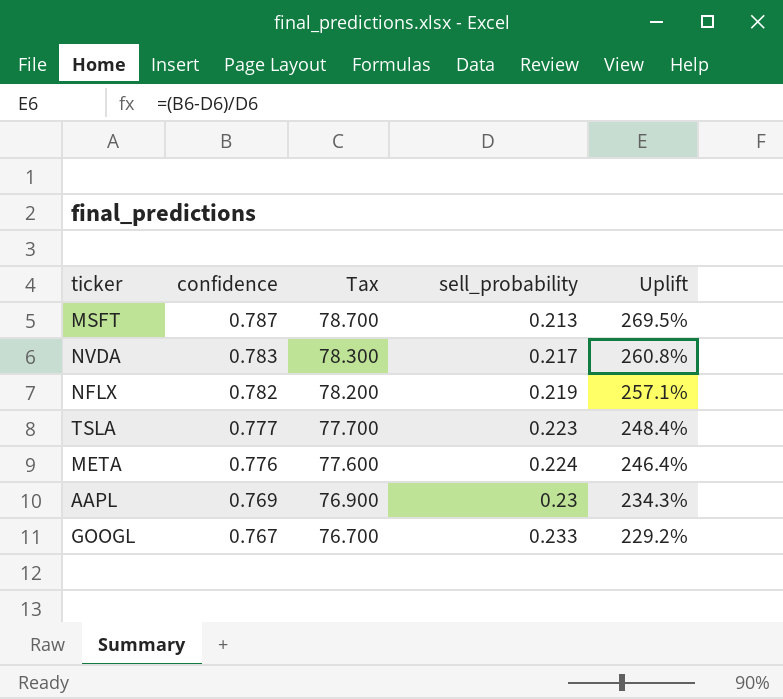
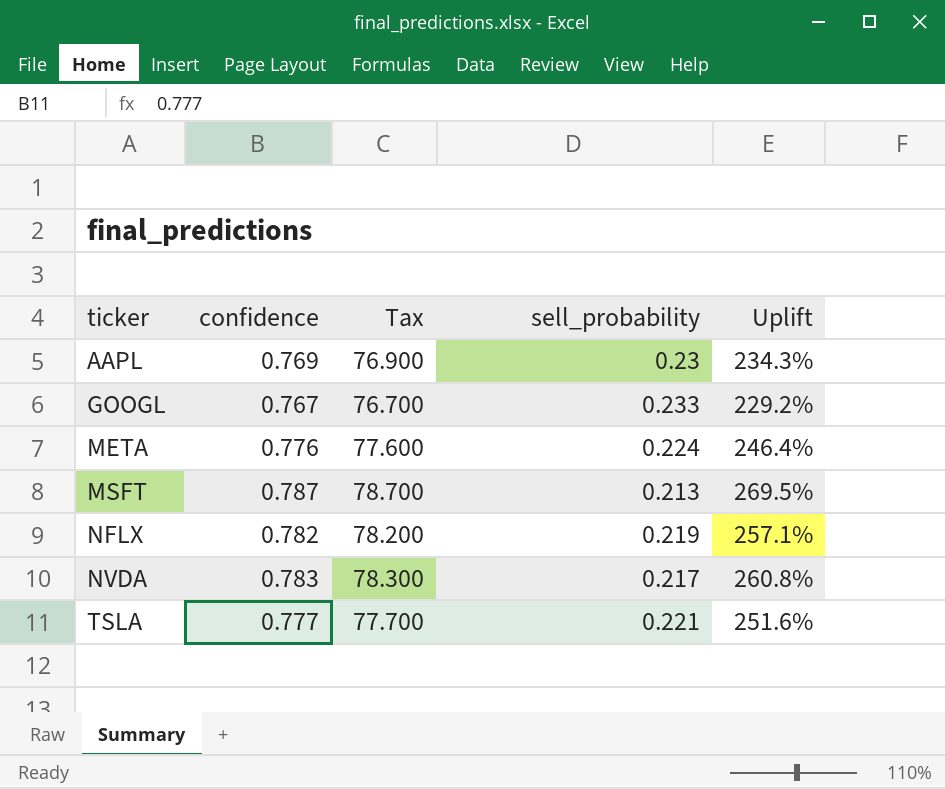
row order: confidence descending -> ticker ascending
TSLA | sell_probability: 0.223 -> 0.221
TSLA | Uplift: 248.4% -> 251.6%

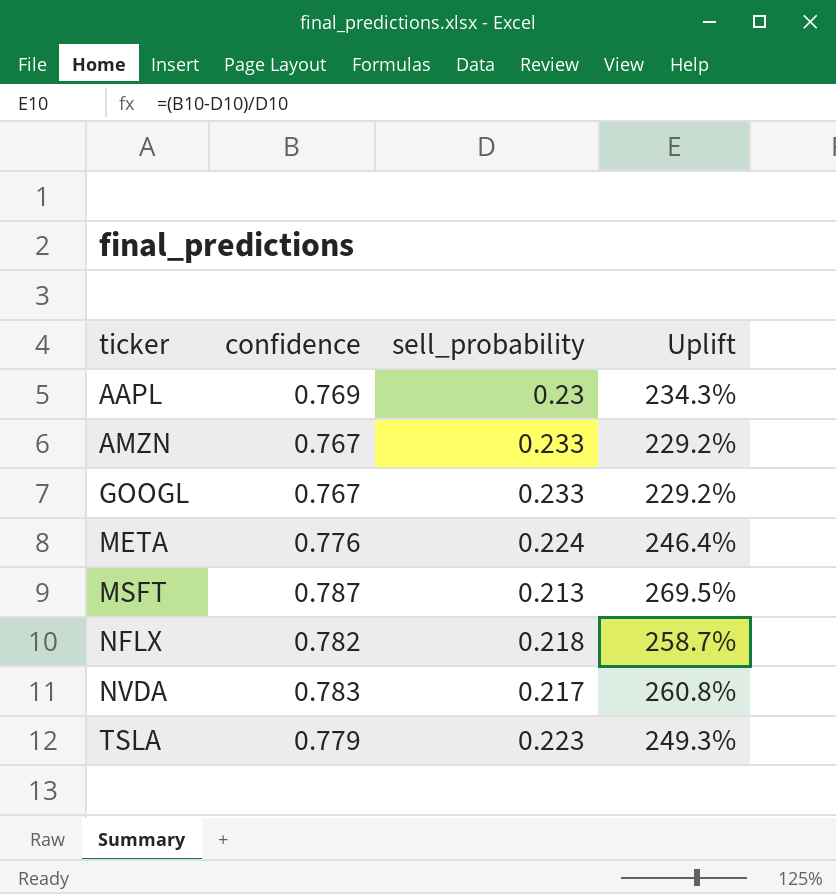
column Tax | formula: [confidence] * 100 -> none
row AMZN: none -> 0.767 | 0.233 | 229.2%
NFLX | sell_probability: 0.219 -> 0.218
NFLX | Uplift: 257.1% -> 258.7%
TSLA | confidence: 0.777 -> 0.779
TSLA | sell_probability: 0.221 -> 0.223
TSLA | Uplift: 251.6% -> 249.3%

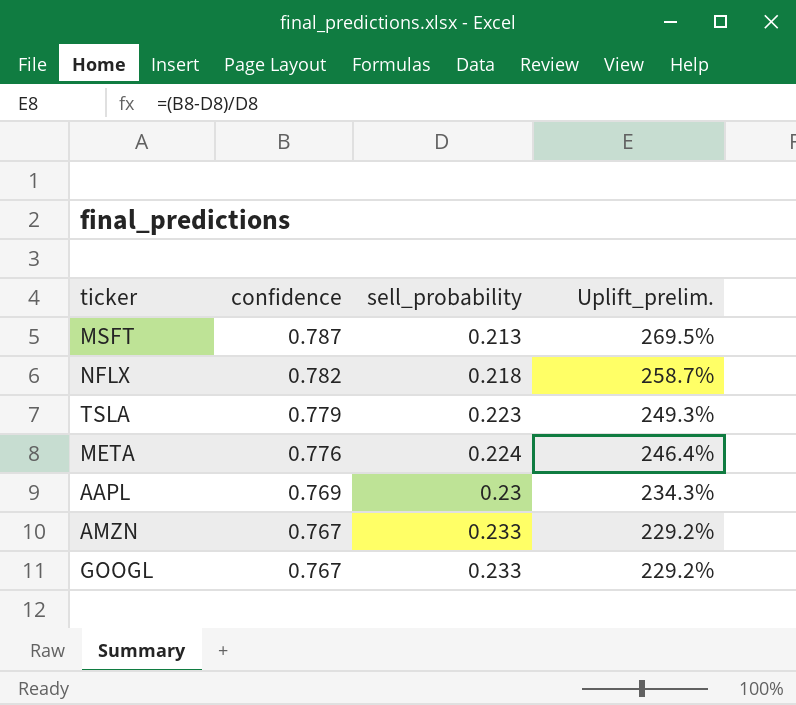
row order: ticker ascending -> confidence descending
column name: Uplift -> Uplift_prelim.
row NVDA: 0.783 | 0.217 | 260.8% -> none

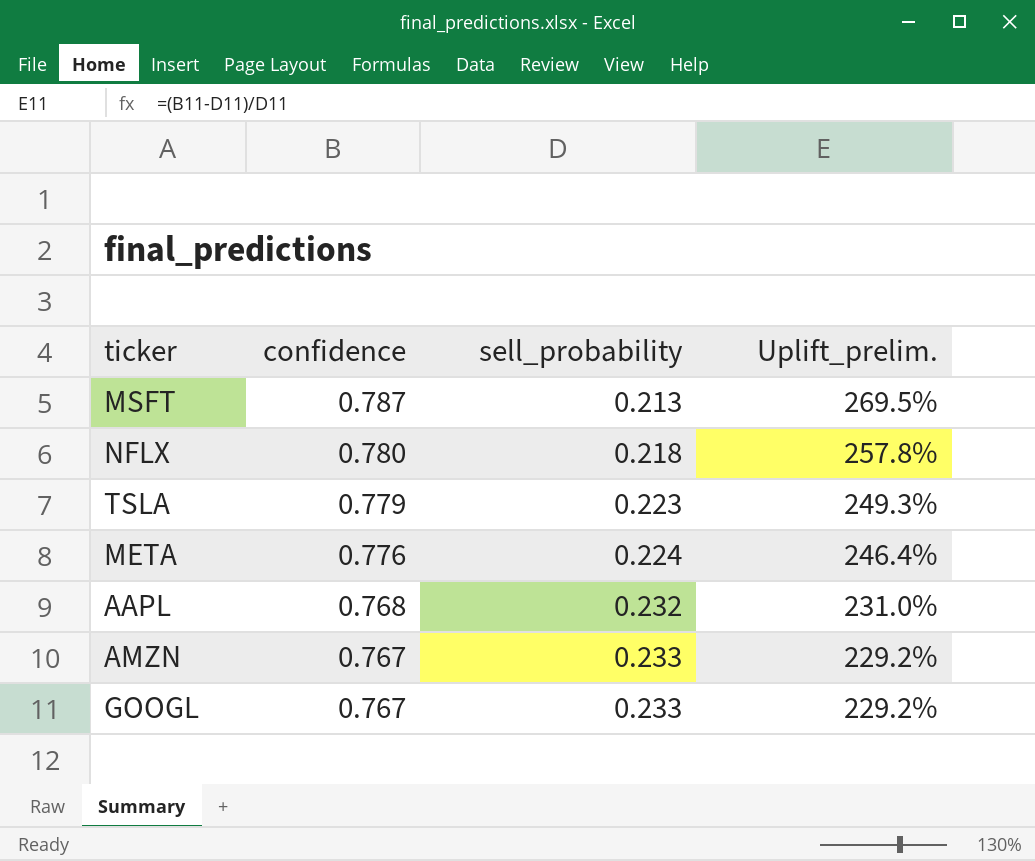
NFLX | confidence: 0.782 -> 0.780
NFLX | Uplift_prelim.: 258.7% -> 257.8%
AAPL | confidence: 0.769 -> 0.768
AAPL | sell_probability: 0.23 -> 0.232
AAPL | Uplift_prelim.: 234.3% -> 231.0%

